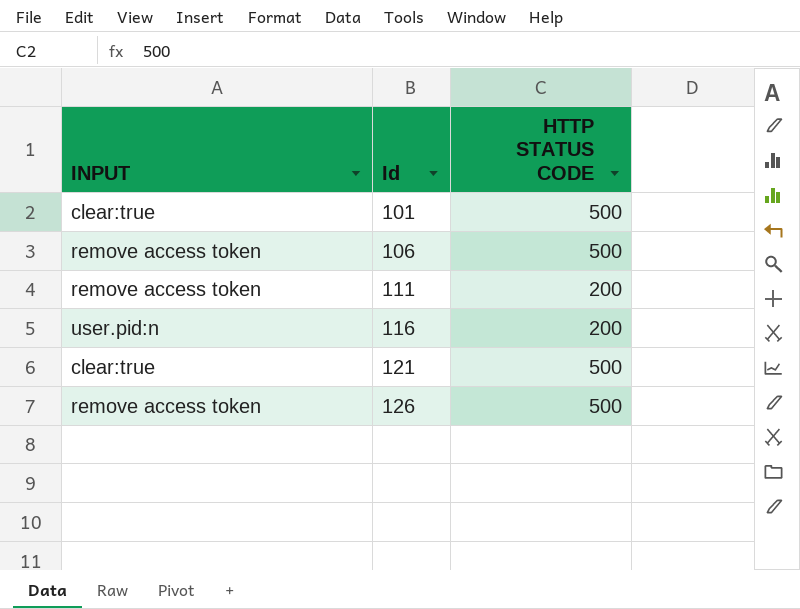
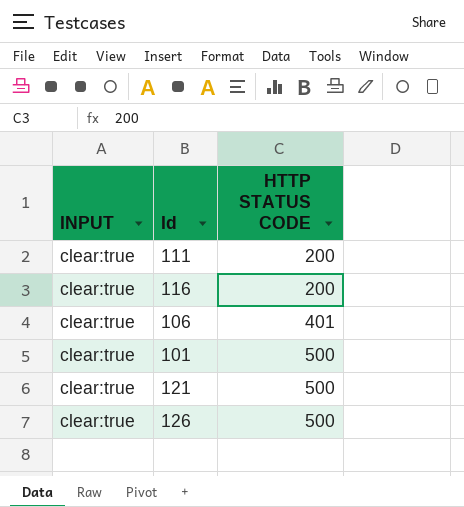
row order: Id ascending -> HTTP STATUS CODE ascending
111 | INPUT: remove access token -> clear:true
116 | INPUT: user.pid:n -> clear:true
106 | INPUT: remove access token -> clear:true
106 | HTTP STATUS CODE: 500 -> 401
126 | INPUT: remove access token -> clear:true

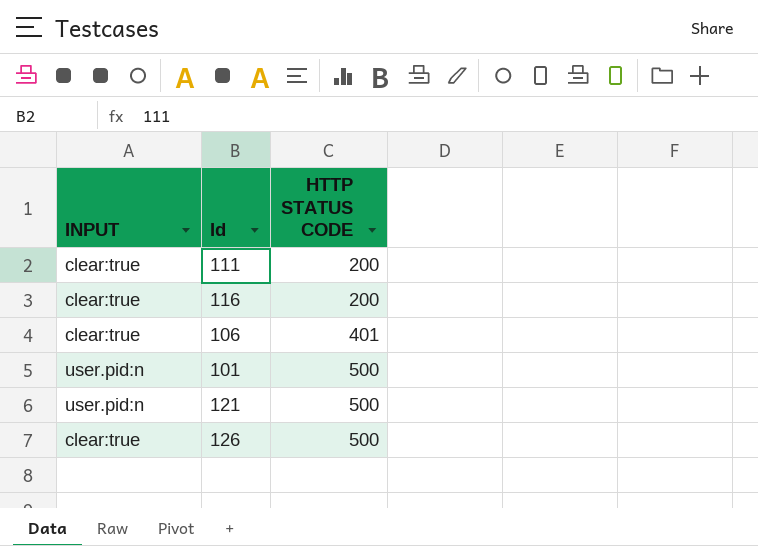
101 | INPUT: clear:true -> user.pid:n
121 | INPUT: clear:true -> user.pid:n

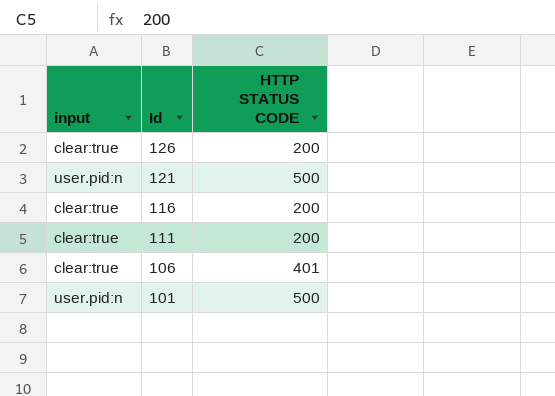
row order: HTTP STATUS CODE ascending -> Id descending
column name: INPUT -> input
126 | HTTP STATUS CODE: 500 -> 200

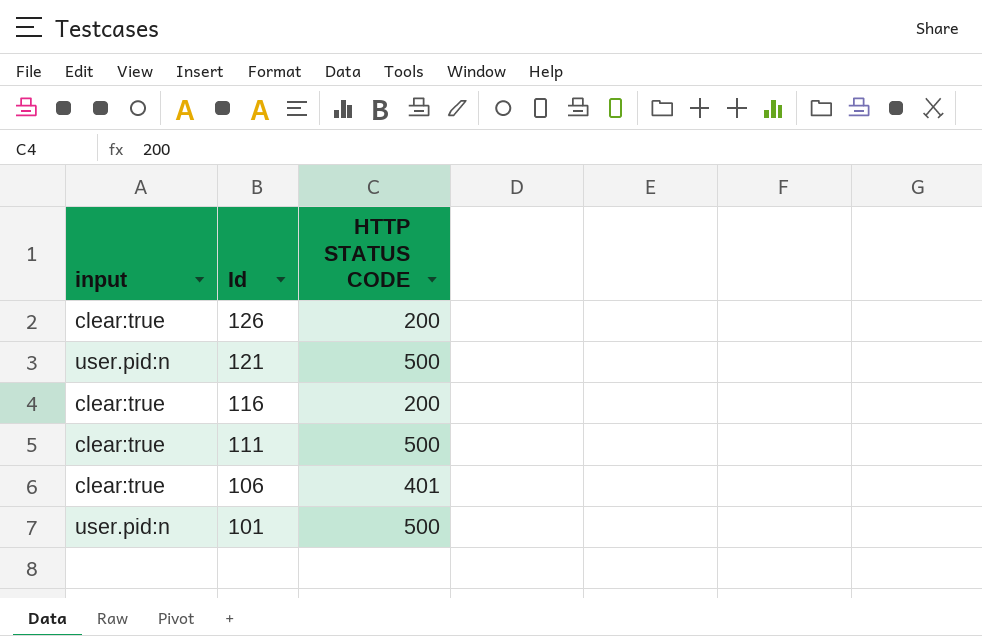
111 | HTTP STATUS CODE: 200 -> 500

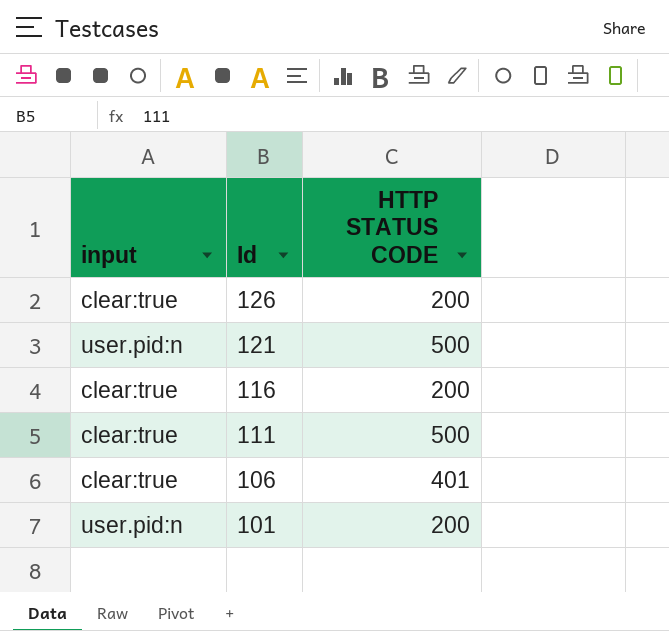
101 | HTTP STATUS CODE: 500 -> 200

